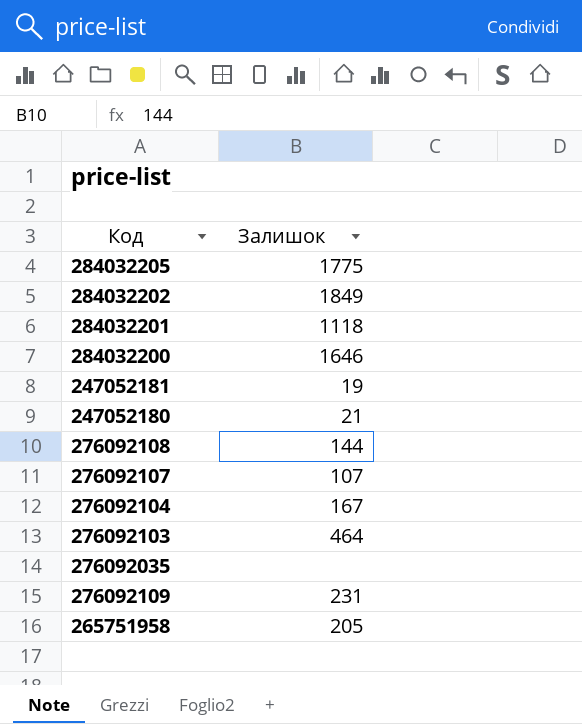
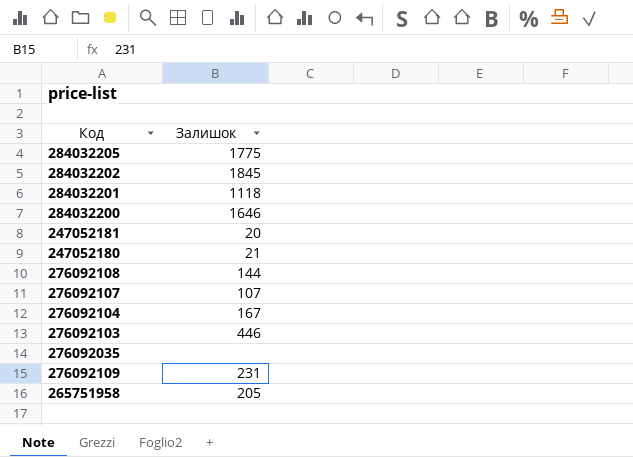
284032202 | Залишок: 1849 -> 1845
247052181 | Залишок: 19 -> 20
276092103 | Залишок: 464 -> 446

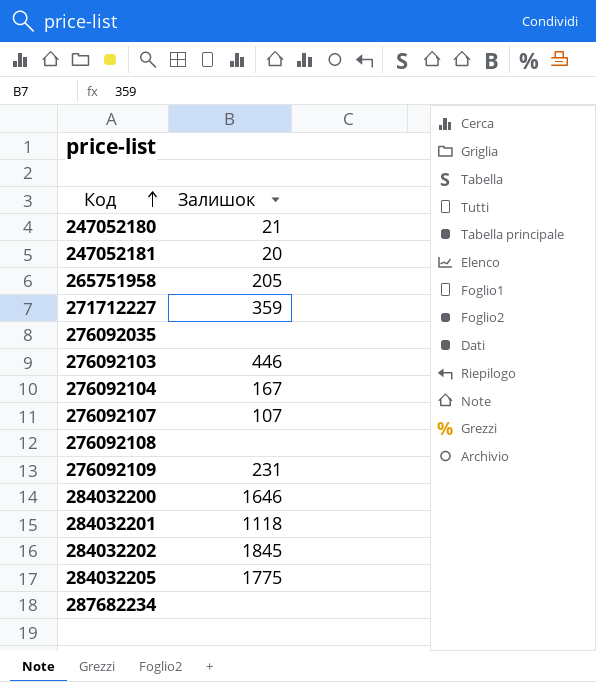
row order: none -> Код ascending
row 271712227: none -> 359
276092108 | Залишок: 144 -> none
row 287682234: none -> none

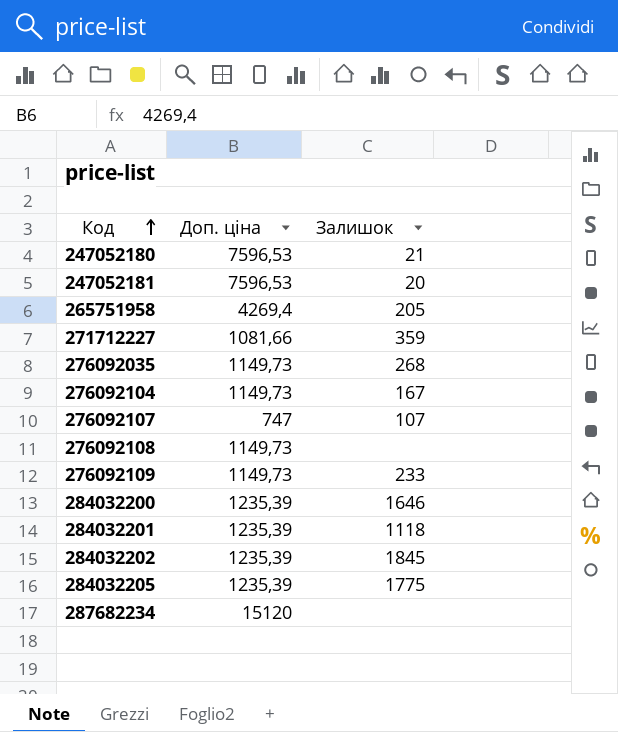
column Доп. ціна | position: none -> 2
row 276092103: 446 -> none
276092035 | Залишок: none -> 268
276092109 | Залишок: 231 -> 233

